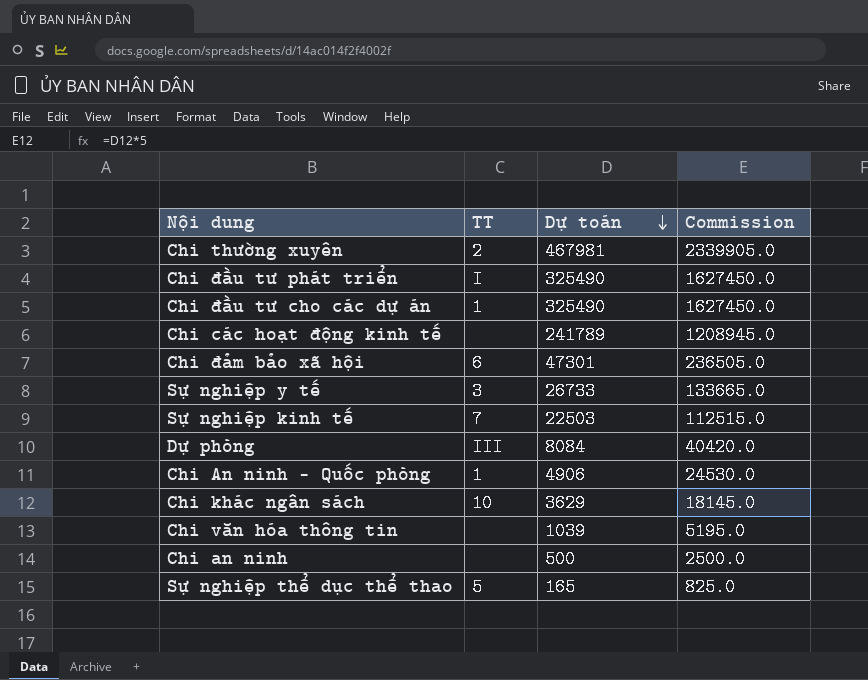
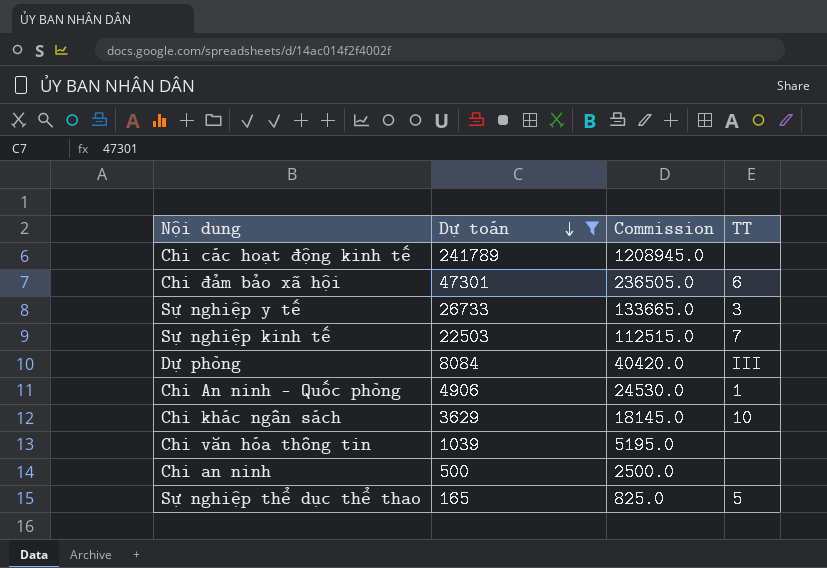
filter: none -> Dự toán <= 241789
column TT | position: 2 -> 4

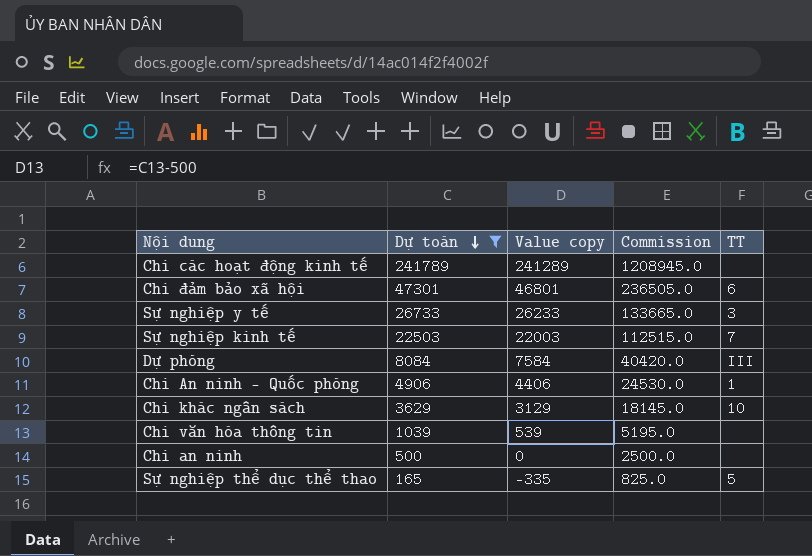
column Value copy | formula: none -> [Dự toán] - 500

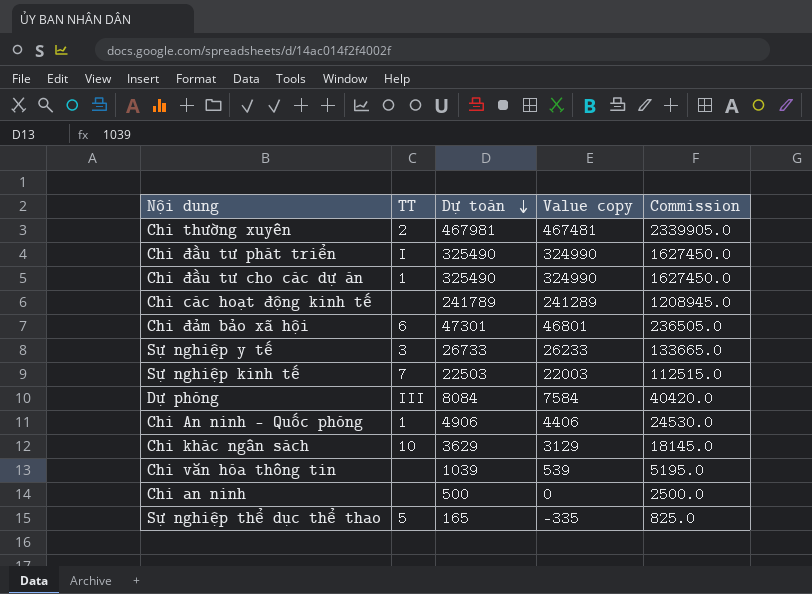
filter: Dự toán <= 241789 -> none
column TT | position: 5 -> 2

